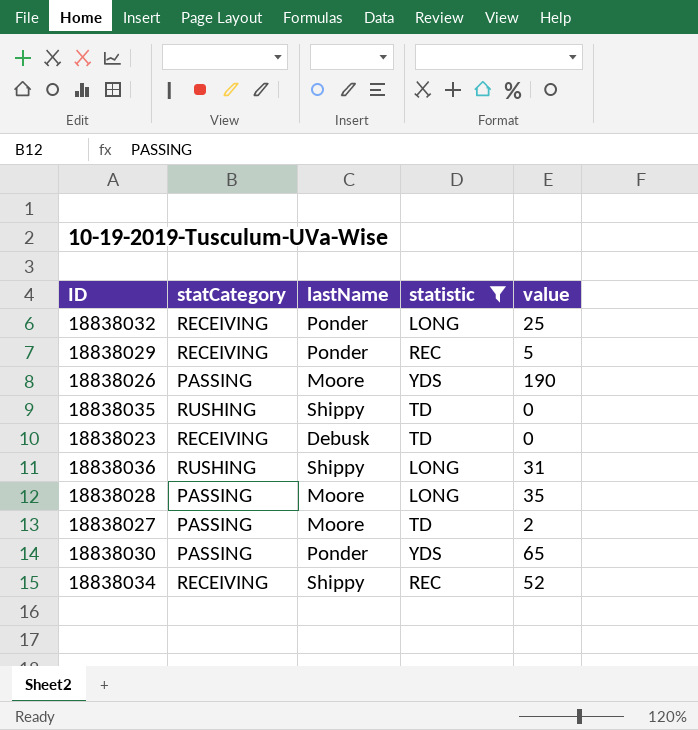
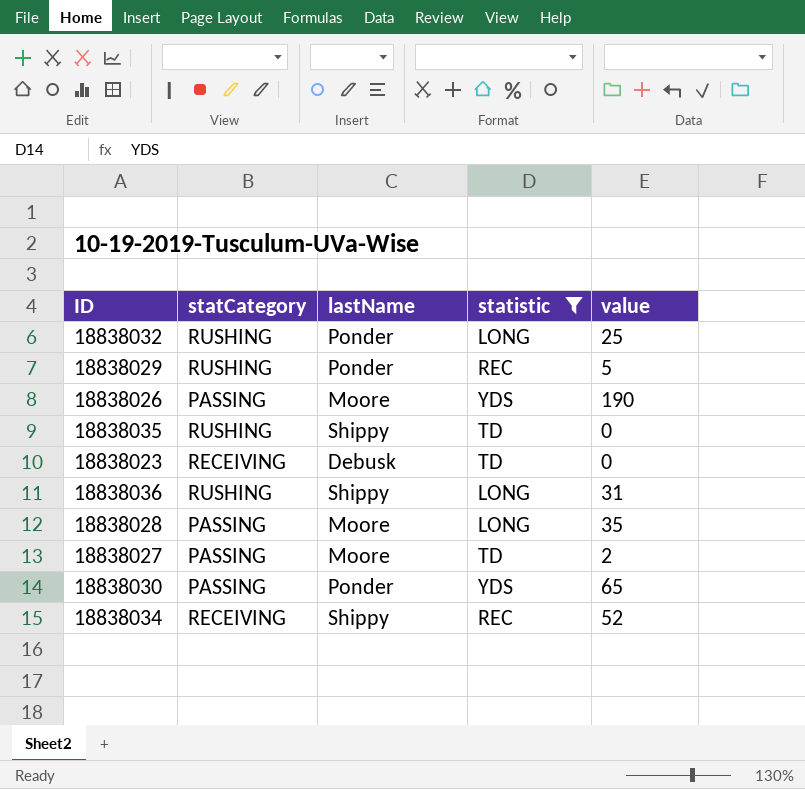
18838032 | statCategory: RECEIVING -> RUSHING
18838029 | statCategory: RECEIVING -> RUSHING

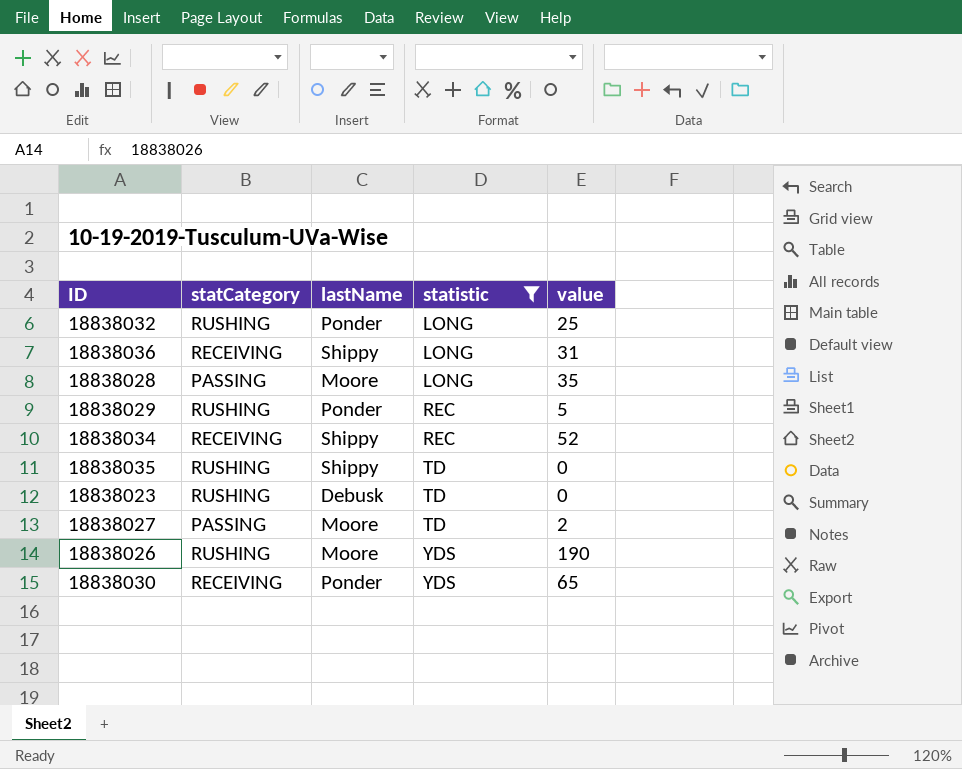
row order: none -> statistic ascending
18838036 | statCategory: RUSHING -> RECEIVING
18838023 | statCategory: RECEIVING -> RUSHING
18838026 | statCategory: PASSING -> RUSHING
18838030 | statCategory: PASSING -> RECEIVING

